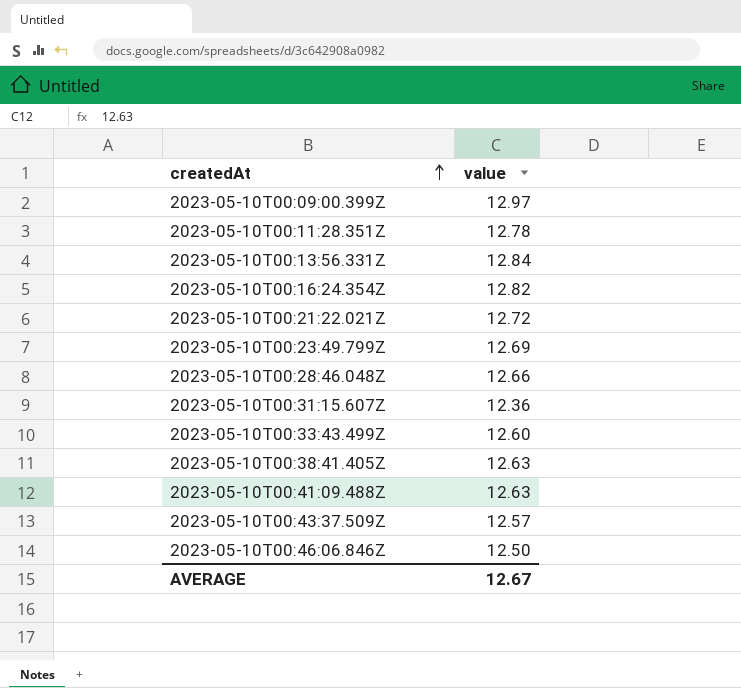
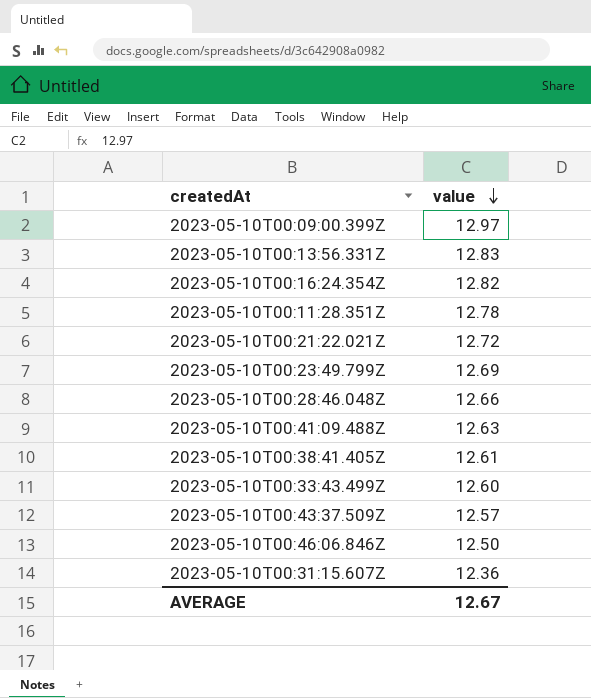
row order: createdAt ascending -> value descending
2023-05-10T00:13:56.331Z | value: 12.84 -> 12.83
2023-05-10T00:38:41.405Z | value: 12.63 -> 12.61

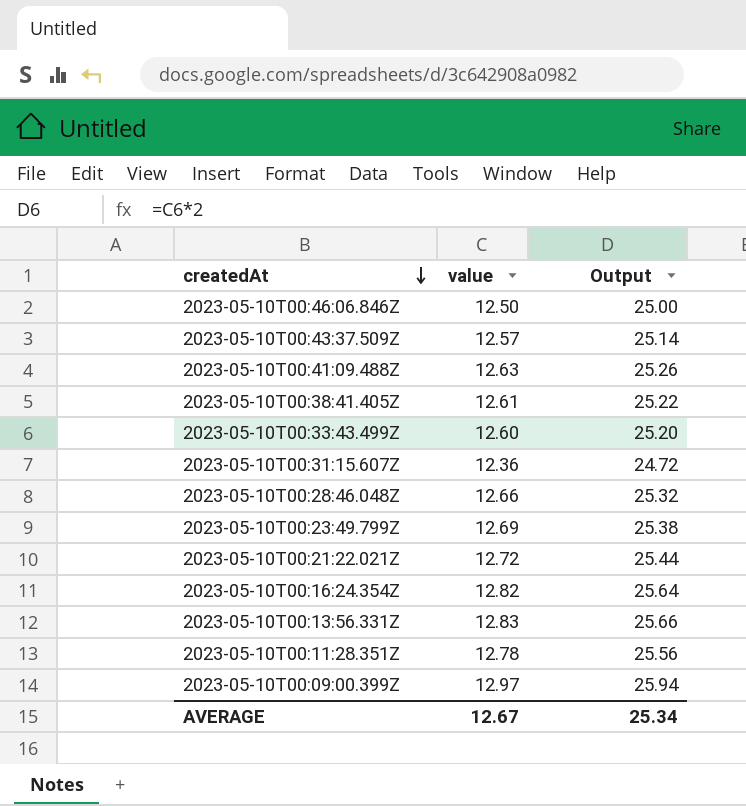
row order: value descending -> createdAt descending
column Output | formula: none -> [value] * 2

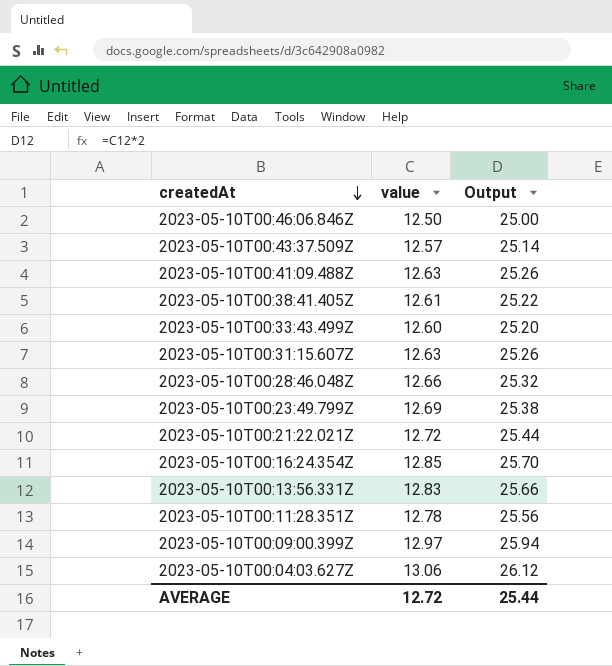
2023-05-10T00:31:15.607Z | value: 12.36 -> 12.63
2023-05-10T00:31:15.607Z | Output: 24.72 -> 25.26
2023-05-10T00:16:24.354Z | value: 12.82 -> 12.85
2023-05-10T00:16:24.354Z | Output: 25.64 -> 25.70
row 2023-05-10T00:04:03.627Z: none -> 13.06 | 26.12
AVERAGE | value: 12.67 -> 12.72
AVERAGE | Output: 25.34 -> 25.44

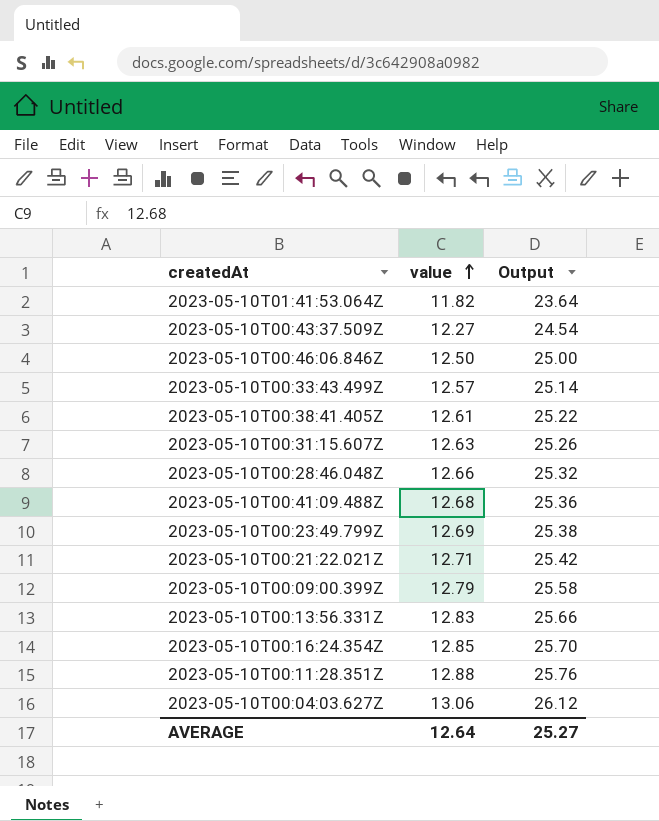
row order: createdAt descending -> value ascending
row 2023-05-10T01:41:53.064Z: none -> 11.82 | 23.64
2023-05-10T00:43:37.509Z | value: 12.57 -> 12.27
2023-05-10T00:43:37.509Z | Output: 25.14 -> 24.54
2023-05-10T00:33:43.499Z | value: 12.60 -> 12.57
2023-05-10T00:33:43.499Z | Output: 25.20 -> 25.14
2023-05-10T00:41:09.488Z | value: 12.63 -> 12.68
2023-05-10T00:41:09.488Z | Output: 25.26 -> 25.36
2023-05-10T00:21:22.021Z | value: 12.72 -> 12.71
2023-05-10T00:21:22.021Z | Output: 25.44 -> 25.42
2023-05-10T00:09:00.399Z | value: 12.97 -> 12.79
2023-05-10T00:09:00.399Z | Output: 25.94 -> 25.58
2023-05-10T00:11:28.351Z | value: 12.78 -> 12.88
2023-05-10T00:11:28.351Z | Output: 25.56 -> 25.76
AVERAGE | value: 12.72 -> 12.64
AVERAGE | Output: 25.44 -> 25.27

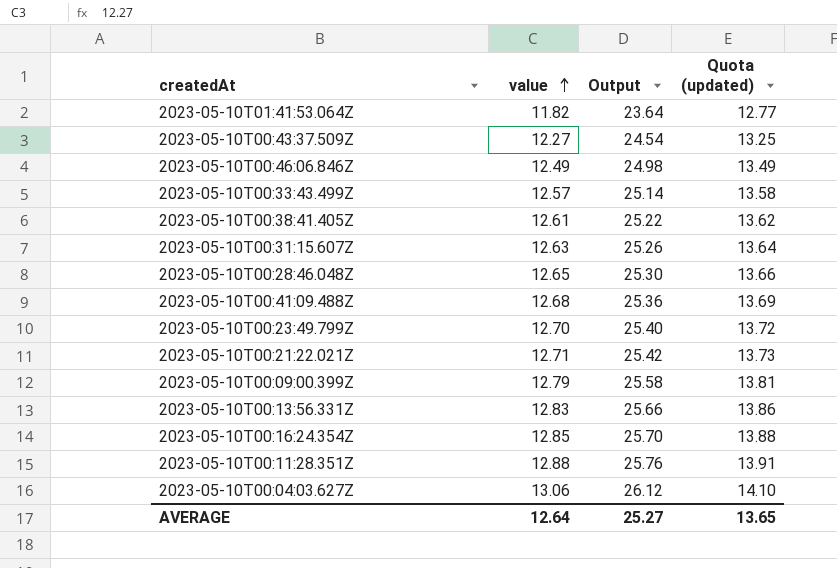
column Quota (updated) | formula: none -> [value] * 1.08
2023-05-10T00:46:06.846Z | value: 12.50 -> 12.49
2023-05-10T00:46:06.846Z | Output: 25.00 -> 24.98
2023-05-10T00:28:46.048Z | value: 12.66 -> 12.65
2023-05-10T00:28:46.048Z | Output: 25.32 -> 25.30
2023-05-10T00:23:49.799Z | value: 12.69 -> 12.70
2023-05-10T00:23:49.799Z | Output: 25.38 -> 25.40

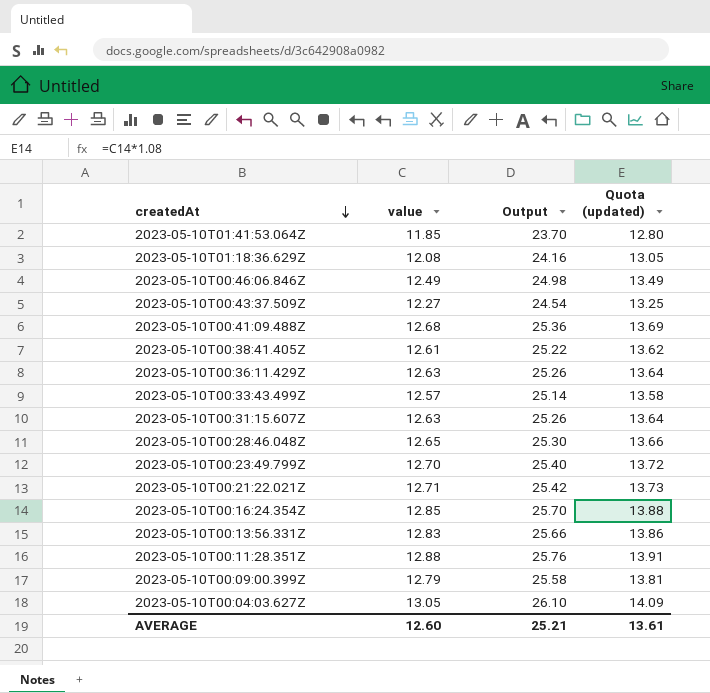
row order: value ascending -> createdAt descending
2023-05-10T01:41:53.064Z | value: 11.82 -> 11.85
2023-05-10T01:41:53.064Z | Output: 23.64 -> 23.70
2023-05-10T01:41:53.064Z | Quota (updated): 12.77 -> 12.80
row 2023-05-10T01:18:36.629Z: none -> 12.08 | 24.16 | 13.05
row 2023-05-10T00:36:11.429Z: none -> 12.63 | 25.26 | 13.64
2023-05-10T00:04:03.627Z | value: 13.06 -> 13.05
2023-05-10T00:04:03.627Z | Output: 26.12 -> 26.10
2023-05-10T00:04:03.627Z | Quota (updated): 14.10 -> 14.09
AVERAGE | value: 12.64 -> 12.60
AVERAGE | Output: 25.27 -> 25.21
AVERAGE | Quota (updated): 13.65 -> 13.61

